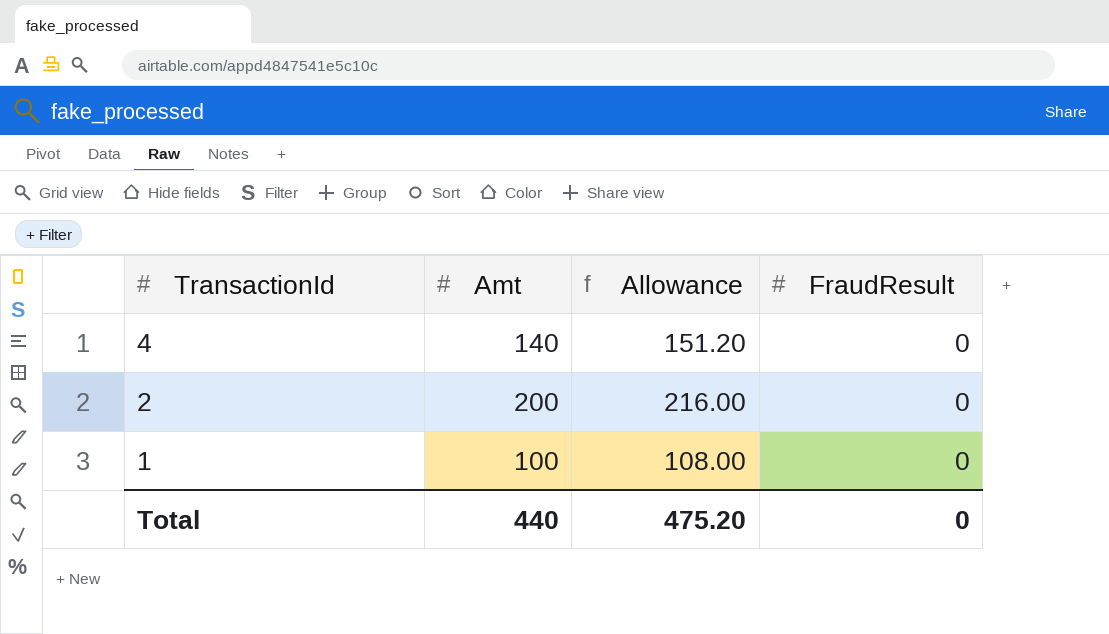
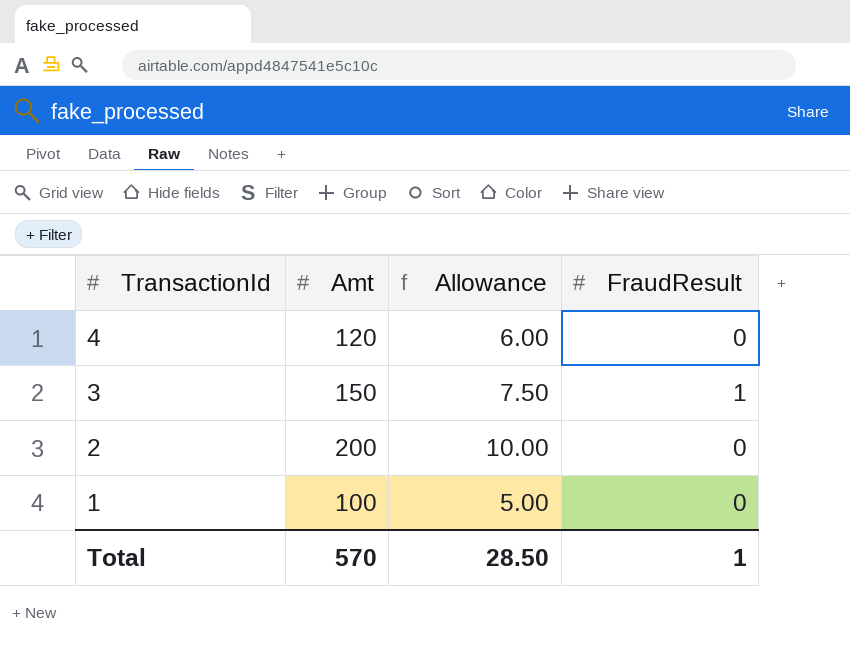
column Allowance | formula: [Amt] * 1.08 -> [Amt] * 0.05
4 | Amt: 140 -> 120
row 3: none -> 150 | 7.50 | 1
Total | Amt: 440 -> 570
Total | Allowance: 475.20 -> 28.50
Total | FraudResult: 0 -> 1

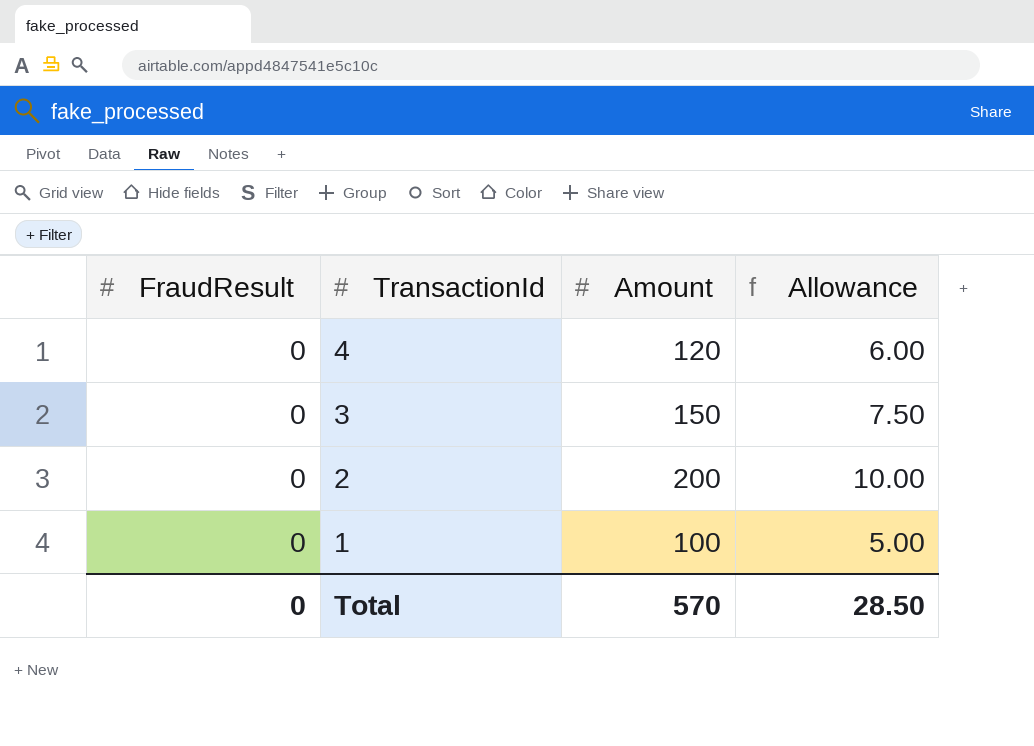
column FraudResult | position: 4 -> 1
column name: Amt -> Amount
3 | FraudResult: 1 -> 0
Total | FraudResult: 1 -> 0

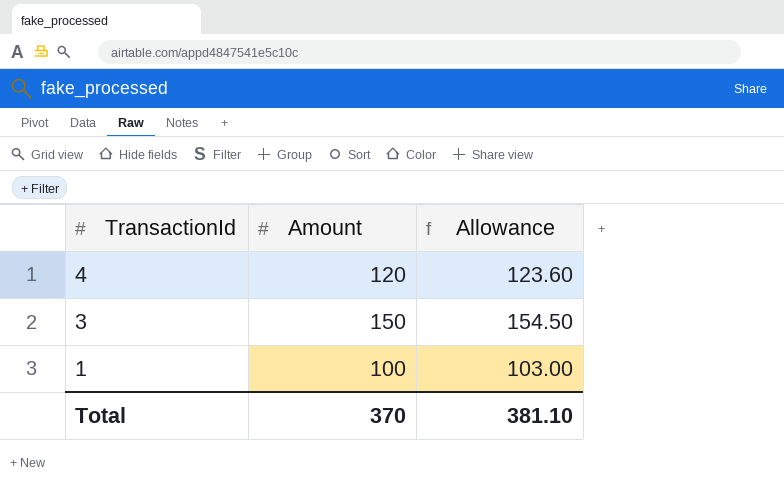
column FraudResult | position: 1 -> none
column Allowance | formula: [Amount] * 0.05 -> [Amount] * 1.03
row 2: 0 | 200 | 10.00 -> none
Total | Amount: 570 -> 370
Total | Allowance: 28.50 -> 381.10

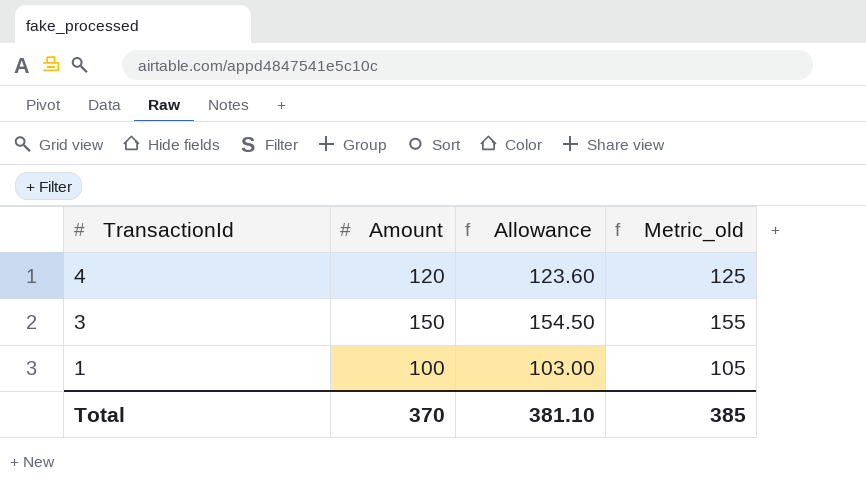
column Metric_old | formula: none -> [Amount] + 5

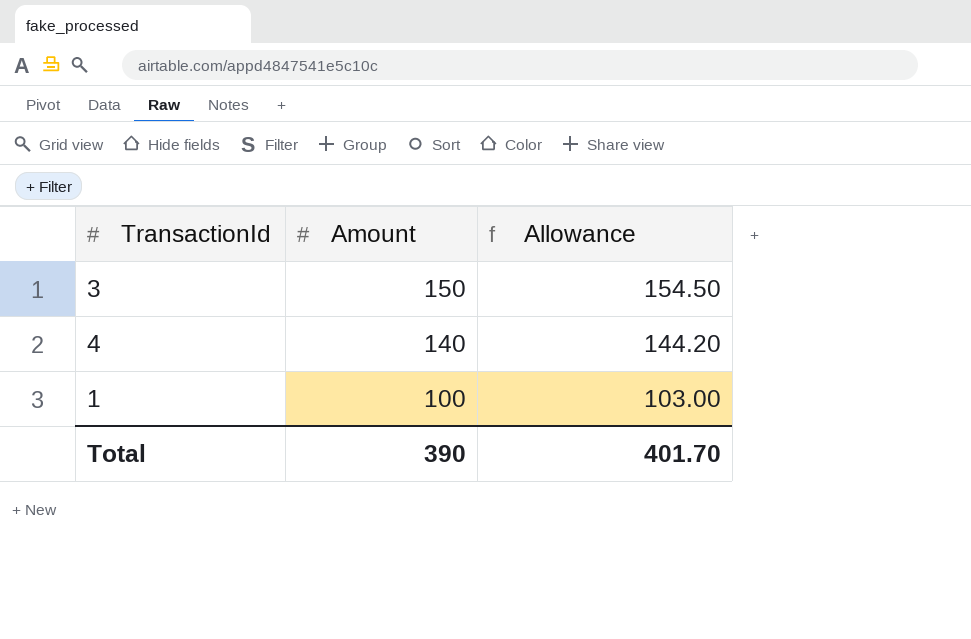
row order: TransactionId descending -> Amount descending
column Metric_old | formula: [Amount] + 5 -> none
4 | Amount: 120 -> 140
4 | Allowance: 123.60 -> 144.20
Total | Amount: 370 -> 390
Total | Allowance: 381.10 -> 401.70

